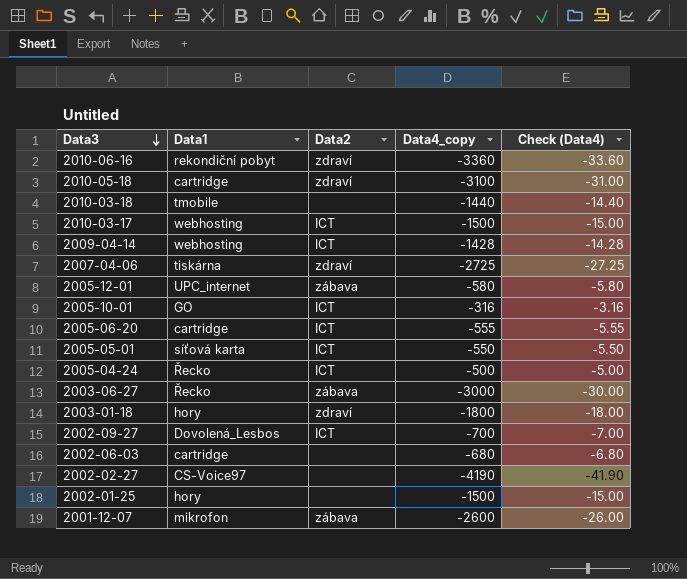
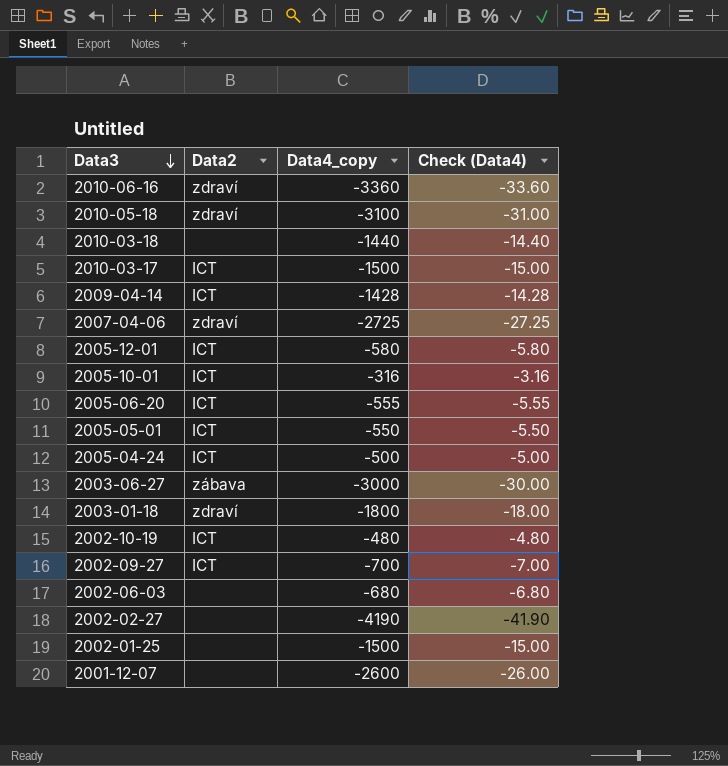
column Data1 | position: 2 -> none
2005-12-01 | Data2: zábava -> ICT
row 2002-10-19: none -> ICT | -480 | -4.80
2001-12-07 | Data2: zábava -> none

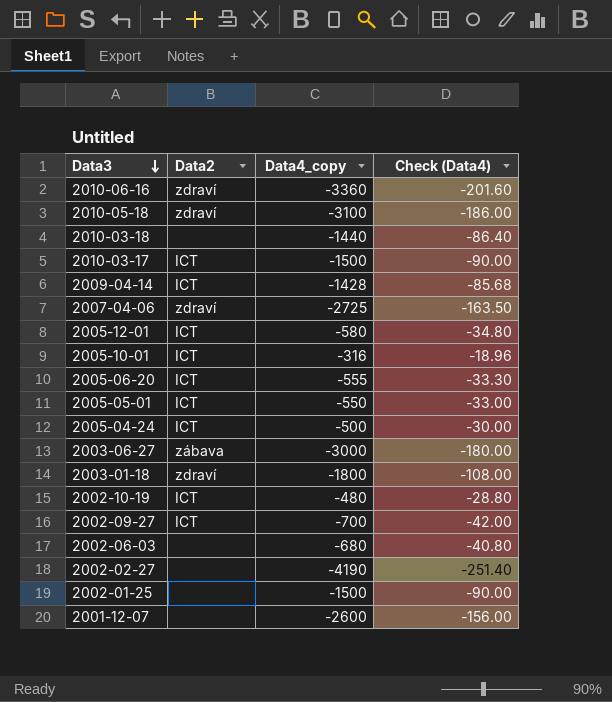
column Check (Data4) | formula: [Data4_copy] * 0.01 -> [Data4_copy] * 0.06

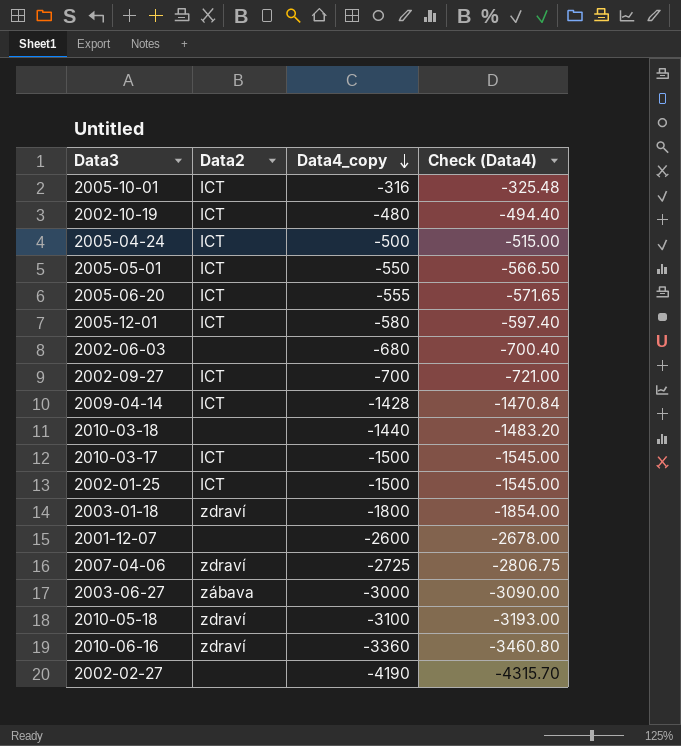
row order: Data3 descending -> Data4_copy descending
column Check (Data4) | formula: [Data4_copy] * 0.06 -> [Data4_copy] * 1.03
2002-01-25 | Data2: none -> ICT

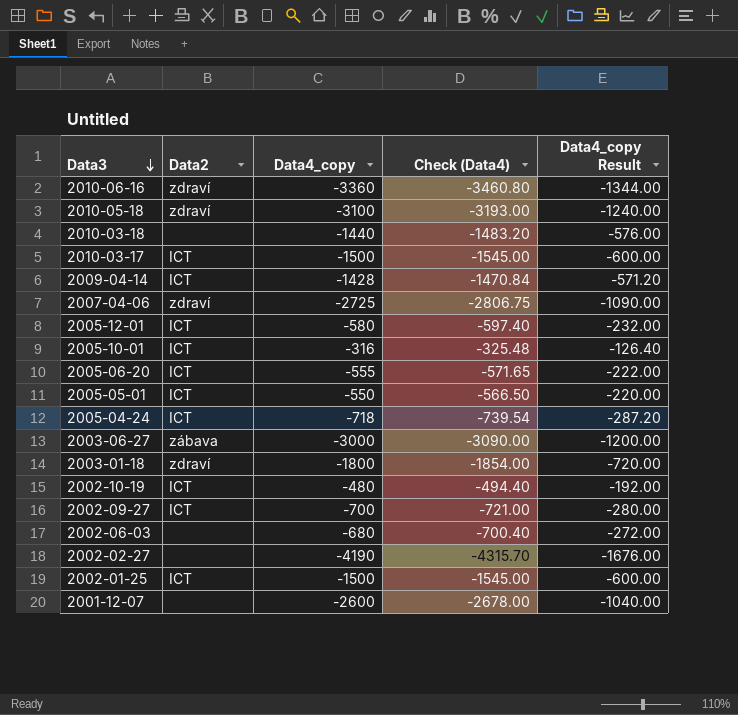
row order: Data4_copy descending -> Data3 descending
column Data4_copy Result | formula: none -> [Data4_copy] * 0.4
2005-04-24 | Data4_copy: -500 -> -718
2005-04-24 | Check (Data4): -515.00 -> -739.54

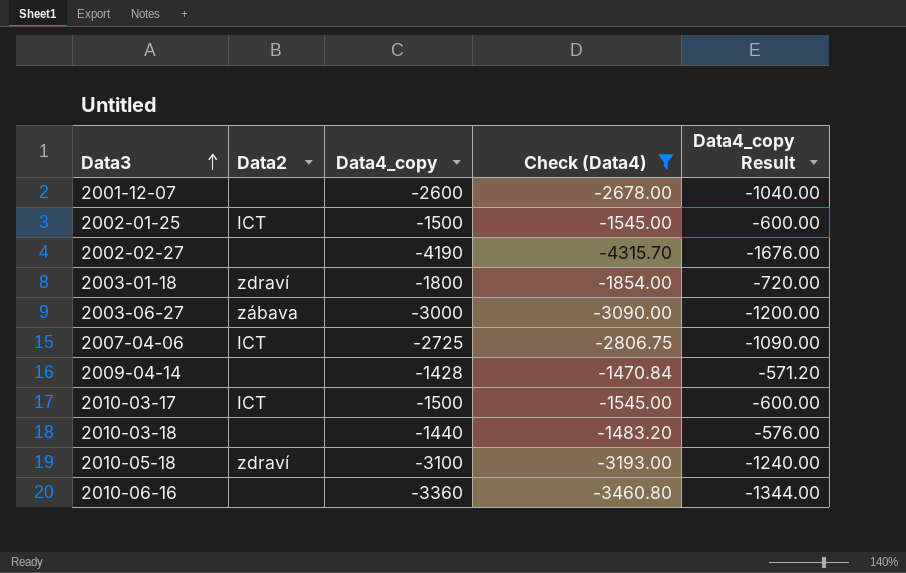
filter: none -> Check (Data4) <= -1470.84
row order: Data3 descending -> Data3 ascending
2007-04-06 | Data2: zdraví -> ICT
2009-04-14 | Data2: ICT -> none
2010-06-16 | Data2: zdraví -> none

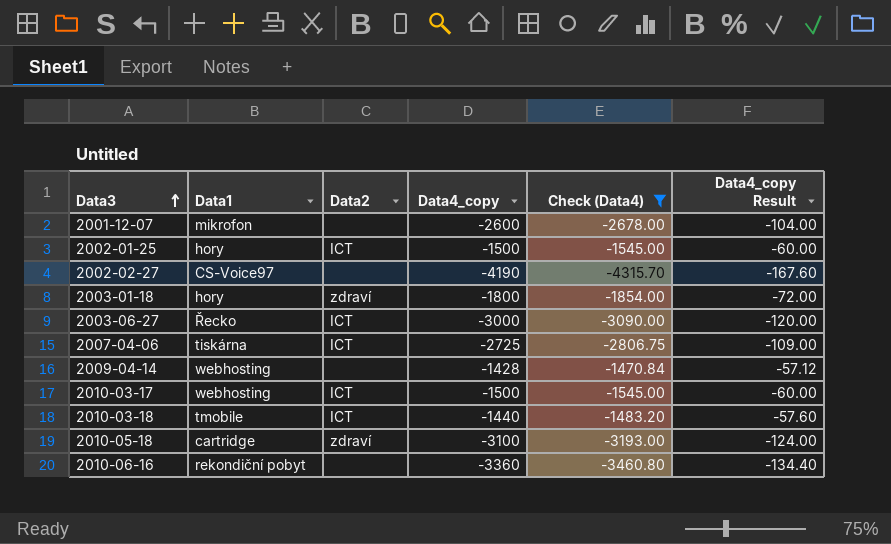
column Data1 | position: none -> 2
column Data4_copy Result | formula: [Data4_copy] * 0.4 -> [Data4_copy] * 0.04
2003-06-27 | Data2: zábava -> ICT
2010-03-18 | Data2: none -> ICT

